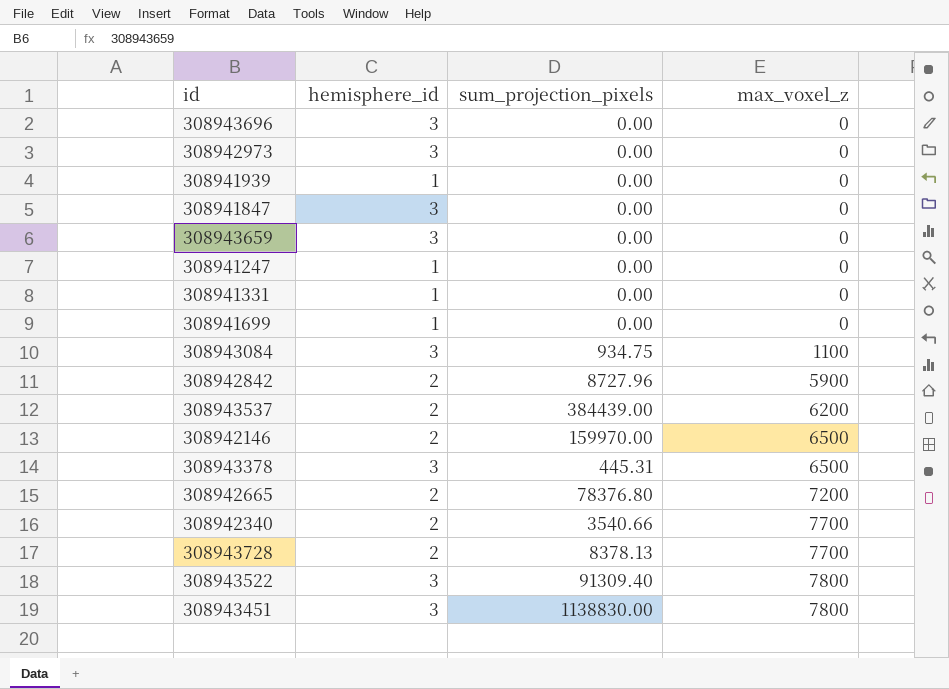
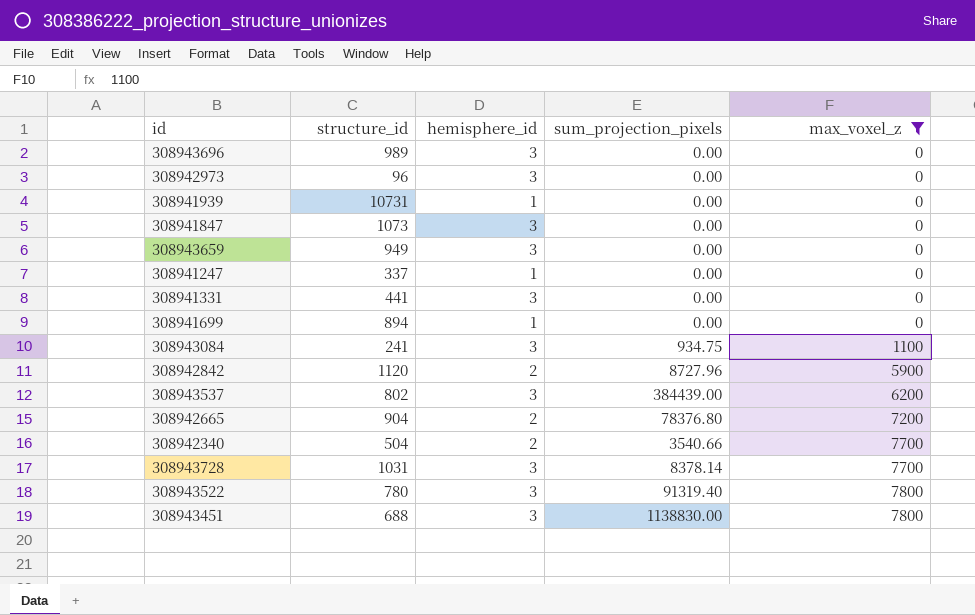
filter: none -> max_voxel_z != 6500
column structure_id | position: none -> 2
308941331 | hemisphere_id: 1 -> 3
308943537 | hemisphere_id: 2 -> 3
308943728 | hemisphere_id: 2 -> 3
308943728 | sum_projection_pixels: 8378.13 -> 8378.14
308943522 | sum_projection_pixels: 91309.40 -> 91319.40

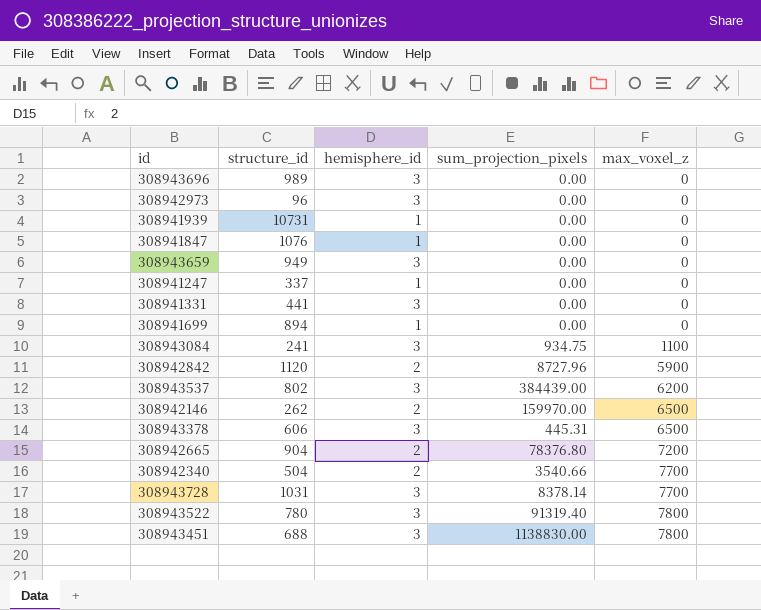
filter: max_voxel_z != 6500 -> none
308941847 | structure_id: 1073 -> 1076
308941847 | hemisphere_id: 3 -> 1

